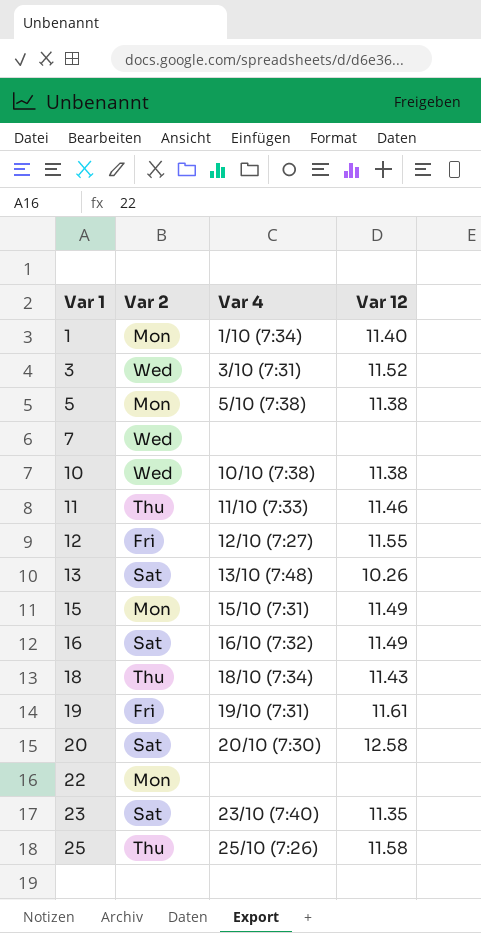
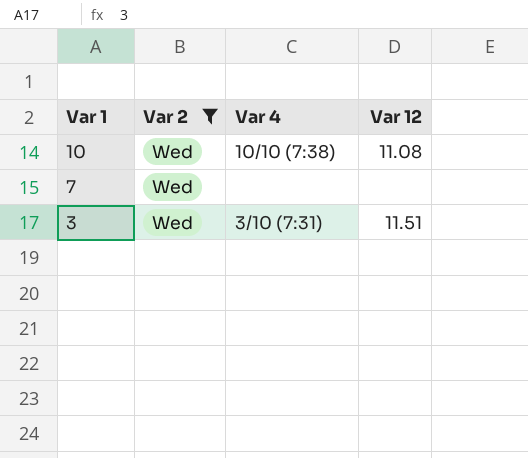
filter: none -> Var 2 = Wed
row order: Var 1 ascending -> Var 1 descending
10 | Var 12: 11.38 -> 11.08
3 | Var 12: 11.52 -> 11.51

